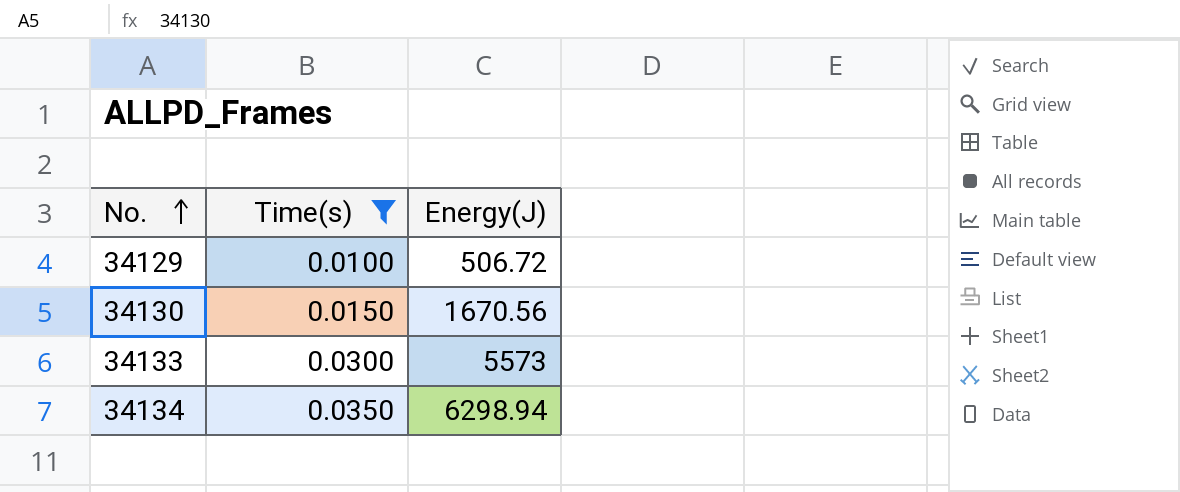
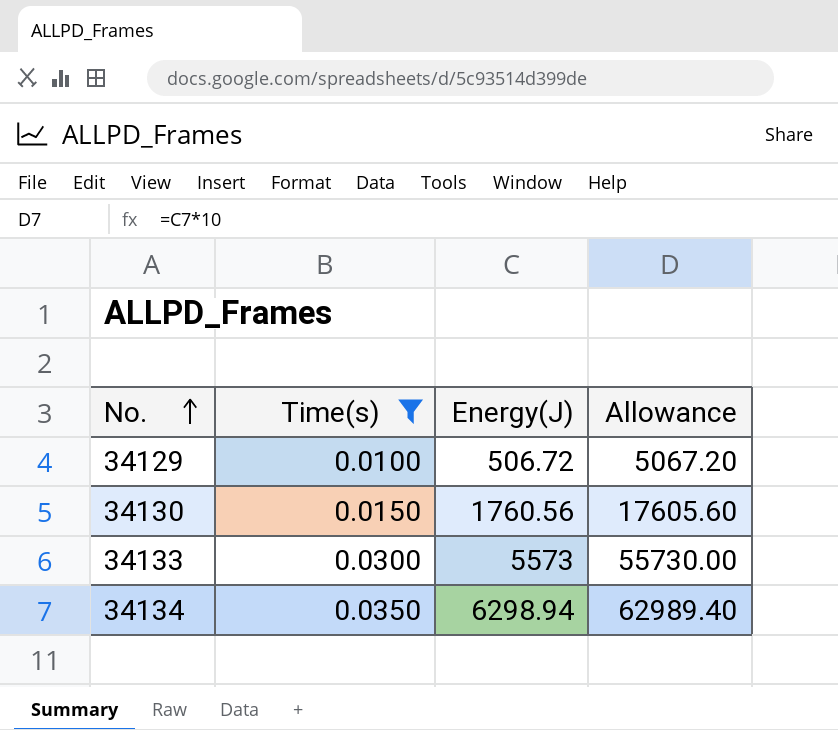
column Allowance | formula: none -> [Energy(J)] * 10
34130 | Energy(J): 1670.56 -> 1760.56

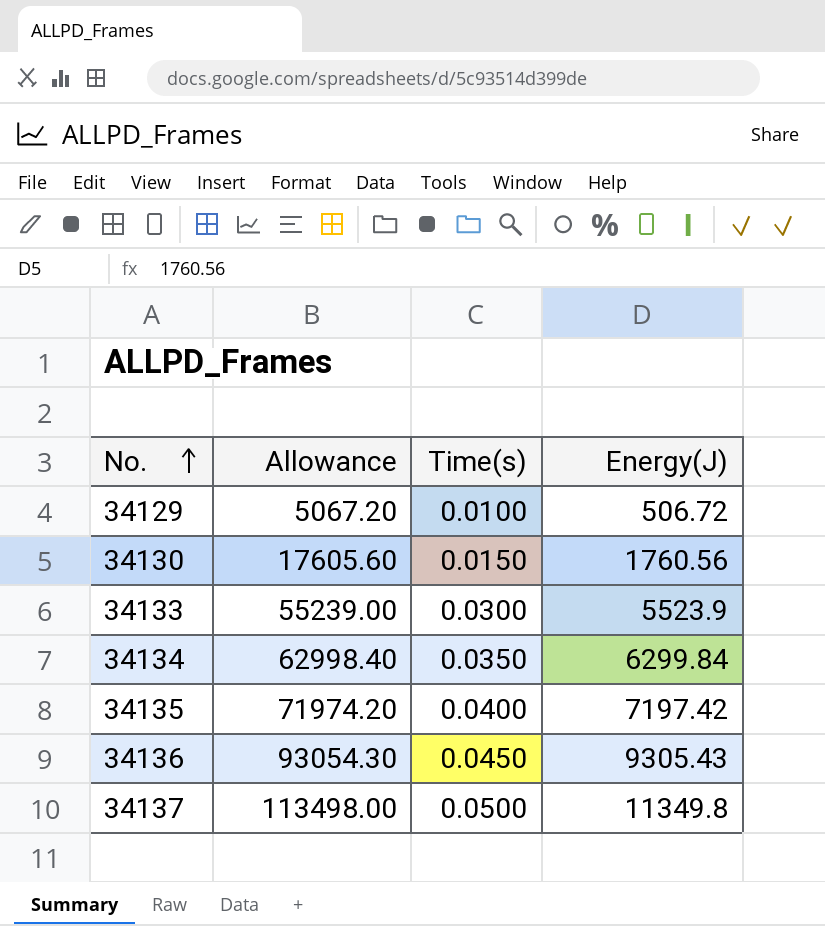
filter: Time(s) <= 0.0350 -> none
column Allowance | position: 4 -> 2
34133 | Allowance: 55730.00 -> 55239.00
34133 | Energy(J): 5573 -> 5523.9
34134 | Allowance: 62989.40 -> 62998.40
34134 | Energy(J): 6298.94 -> 6299.84

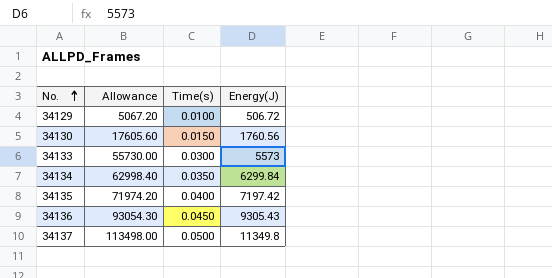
34133 | Allowance: 55239.00 -> 55730.00
34133 | Energy(J): 5523.9 -> 5573

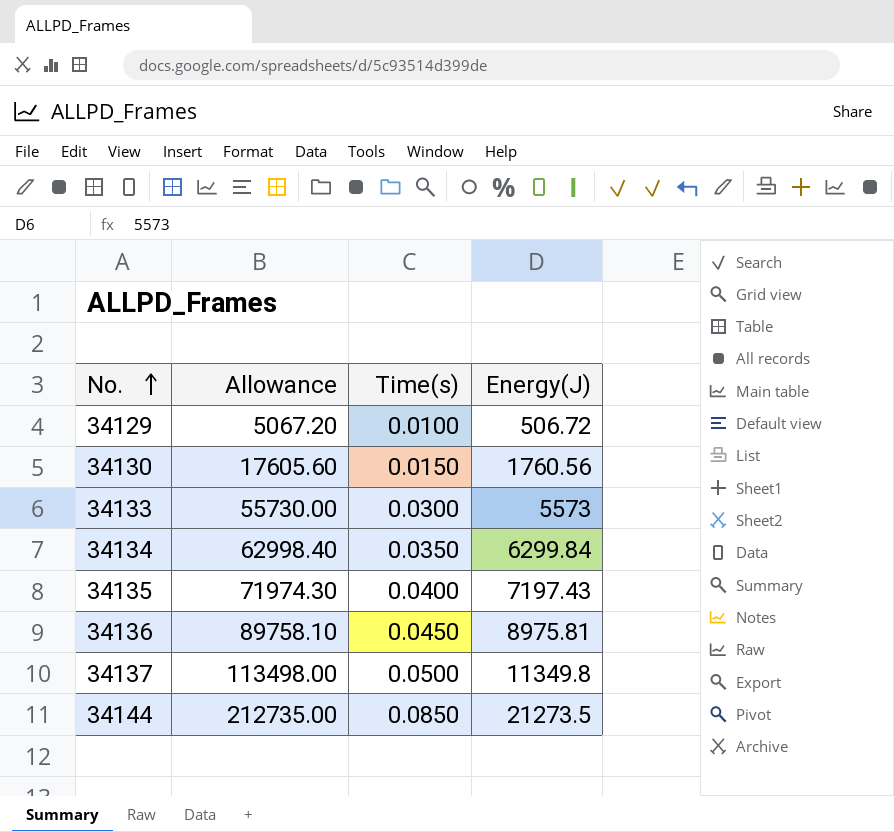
34135 | Allowance: 71974.20 -> 71974.30
34135 | Energy(J): 7197.42 -> 7197.43
34136 | Allowance: 93054.30 -> 89758.10
34136 | Energy(J): 9305.43 -> 8975.81
row 34144: none -> 212735.00 | 0.0850 | 21273.5

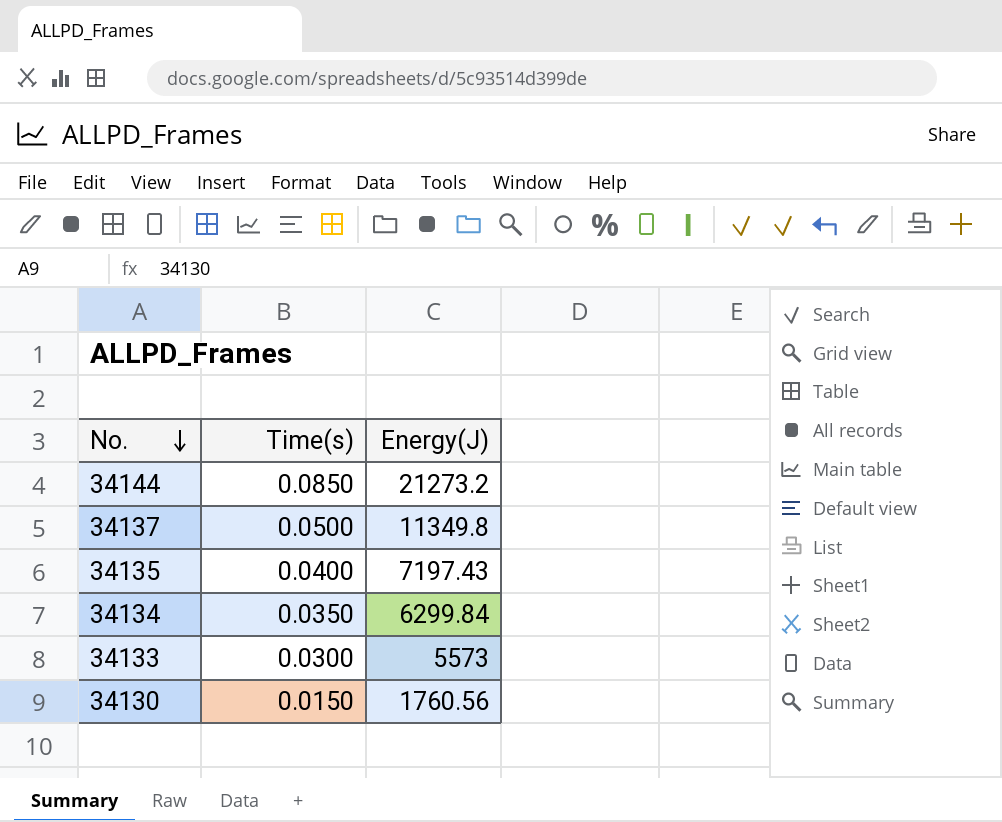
row order: No. ascending -> No. descending
column Allowance | formula: [Energy(J)] * 10 -> none
row 34129: 5067.20 | 0.0100 | 506.72 -> none
row 34136: 89758.10 | 0.0450 | 8975.81 -> none
34144 | Energy(J): 21273.5 -> 21273.2

